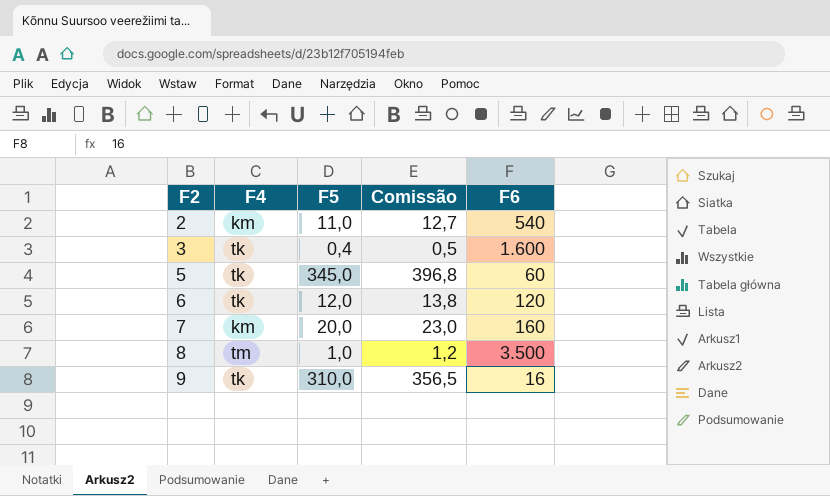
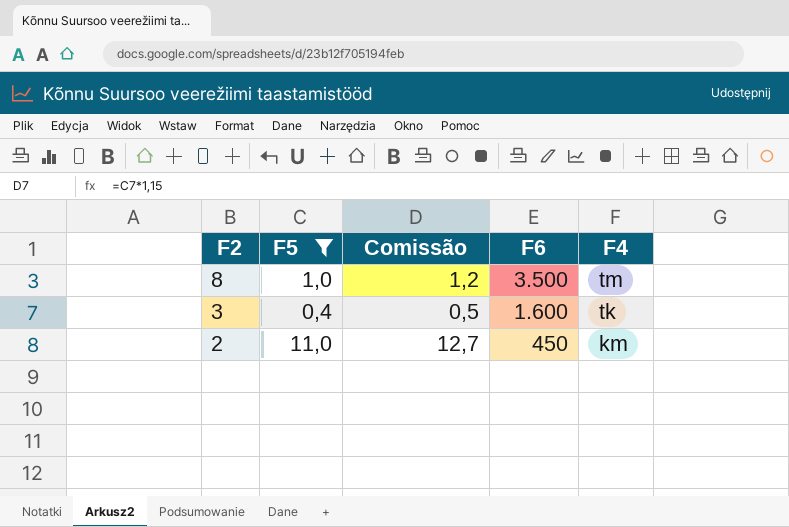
filter: none -> F5 <= 11,0
row order: F2 ascending -> F2 descending
column F4 | position: 2 -> 5
2 | F6: 540 -> 450

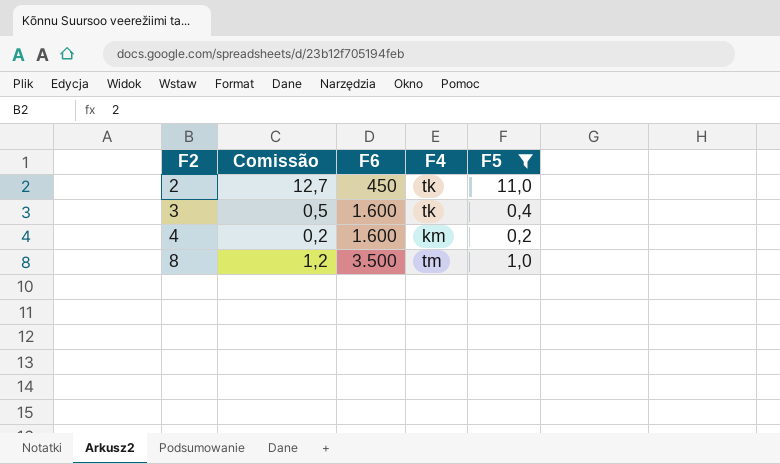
row order: F2 descending -> F2 ascending
column F5 | position: 2 -> 5
2 | F4: km -> tk
row 4: none -> 0,2 | 1.600 | km | 0,2

